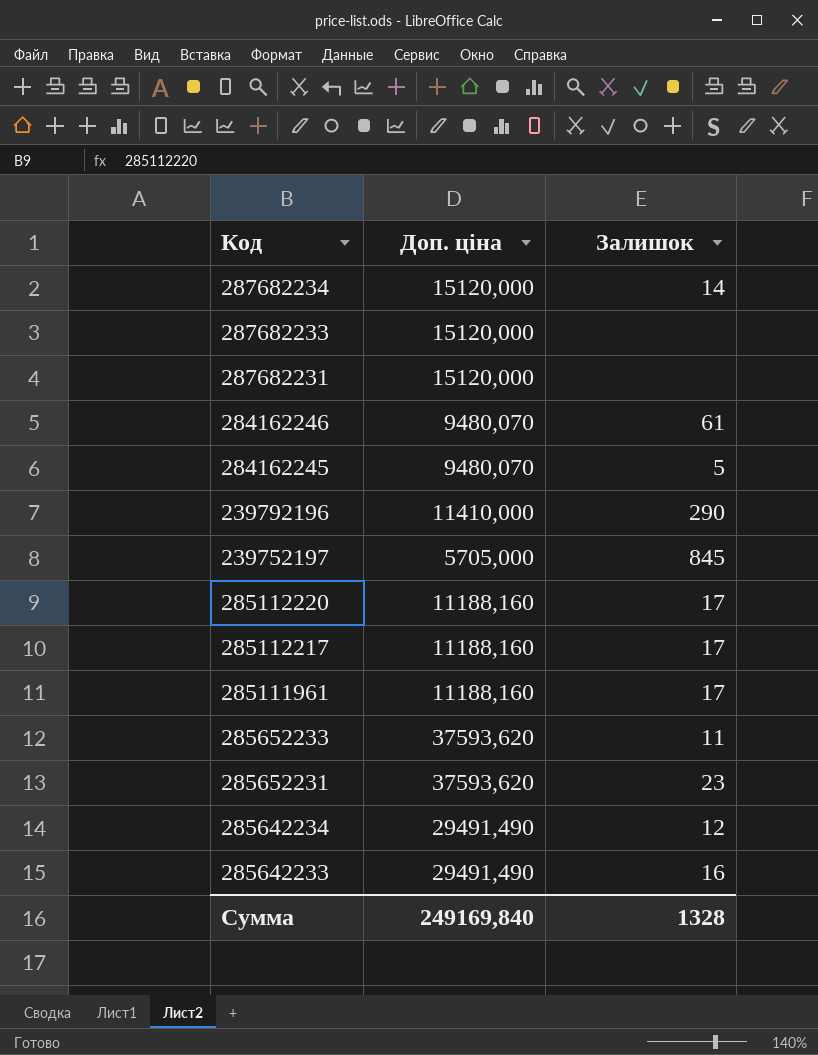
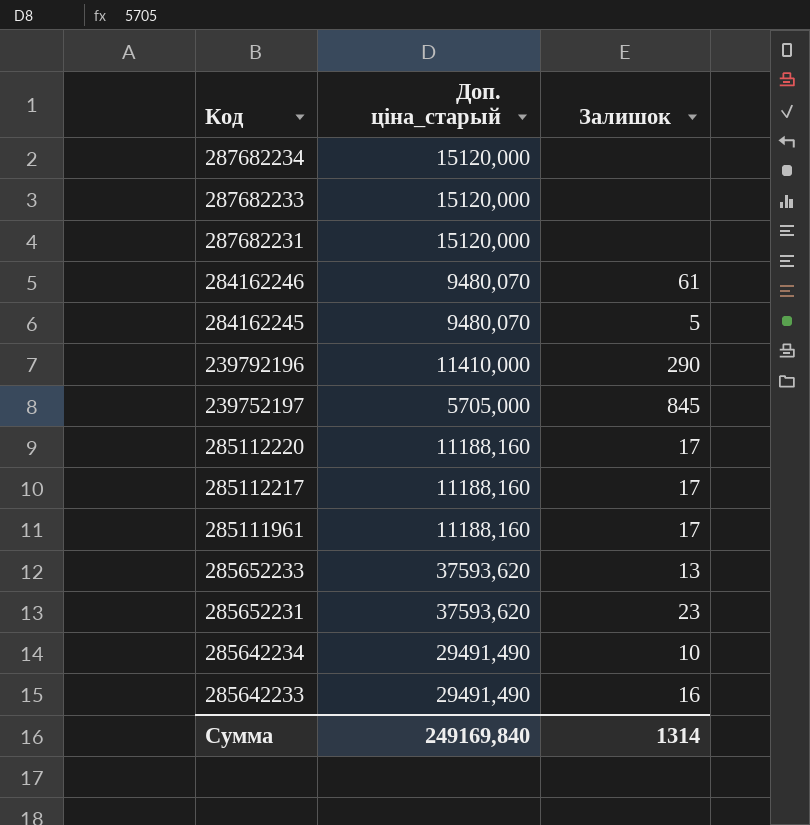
column name: Доп. ціна -> Доп. ціна_старый
287682234 | Залишок: 14 -> none
285652233 | Залишок: 11 -> 13
285642234 | Залишок: 12 -> 10
Сумма | Залишок: 1328 -> 1314

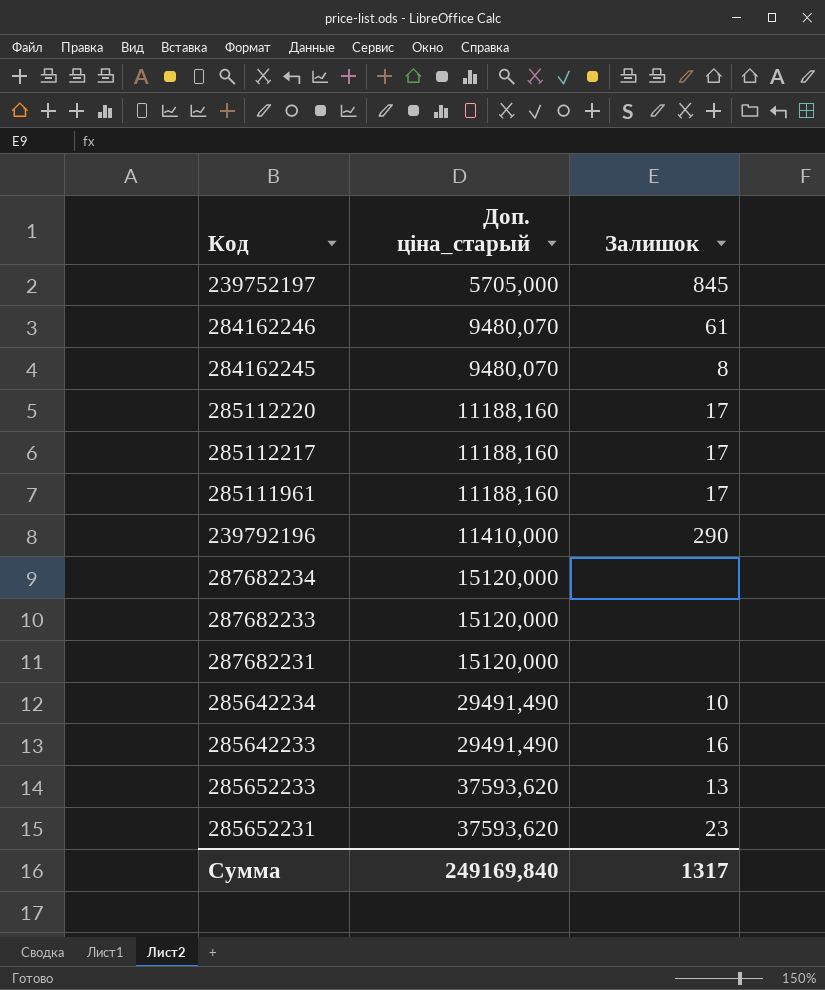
row order: none -> Доп. ціна_старый ascending
284162245 | Залишок: 5 -> 8
Сумма | Залишок: 1314 -> 1317

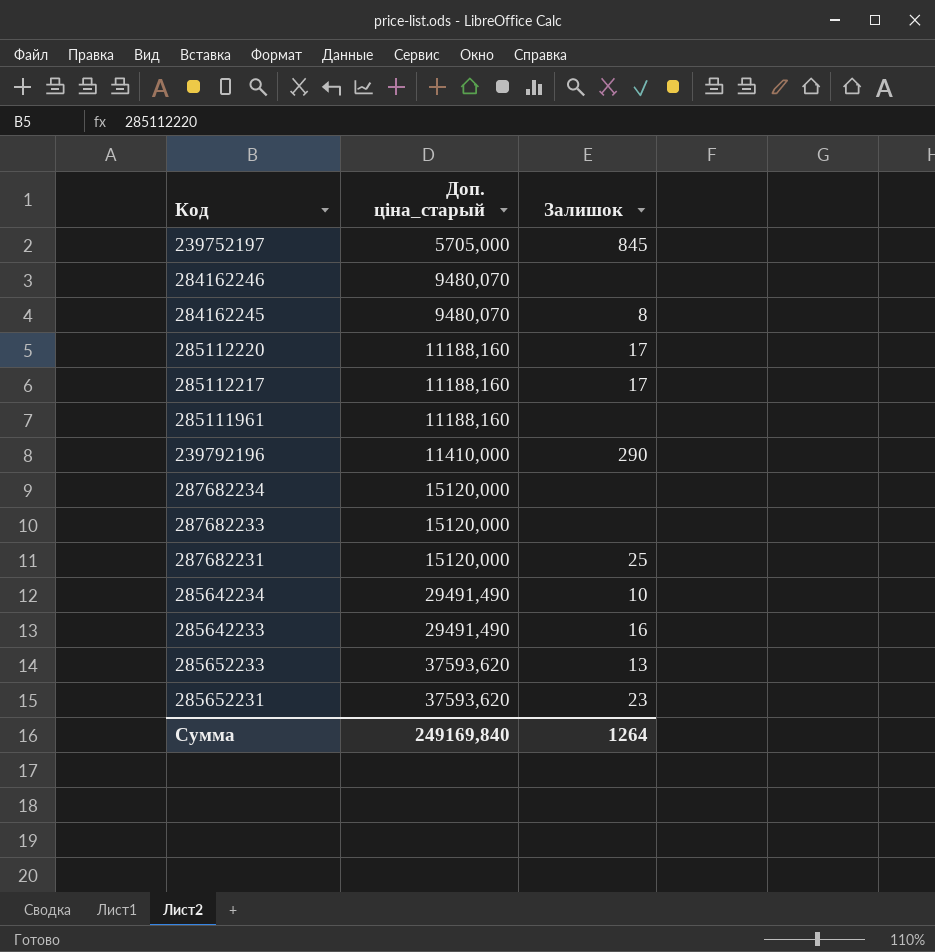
284162246 | Залишок: 61 -> none
285111961 | Залишок: 17 -> none
287682231 | Залишок: none -> 25
Сумма | Залишок: 1317 -> 1264

